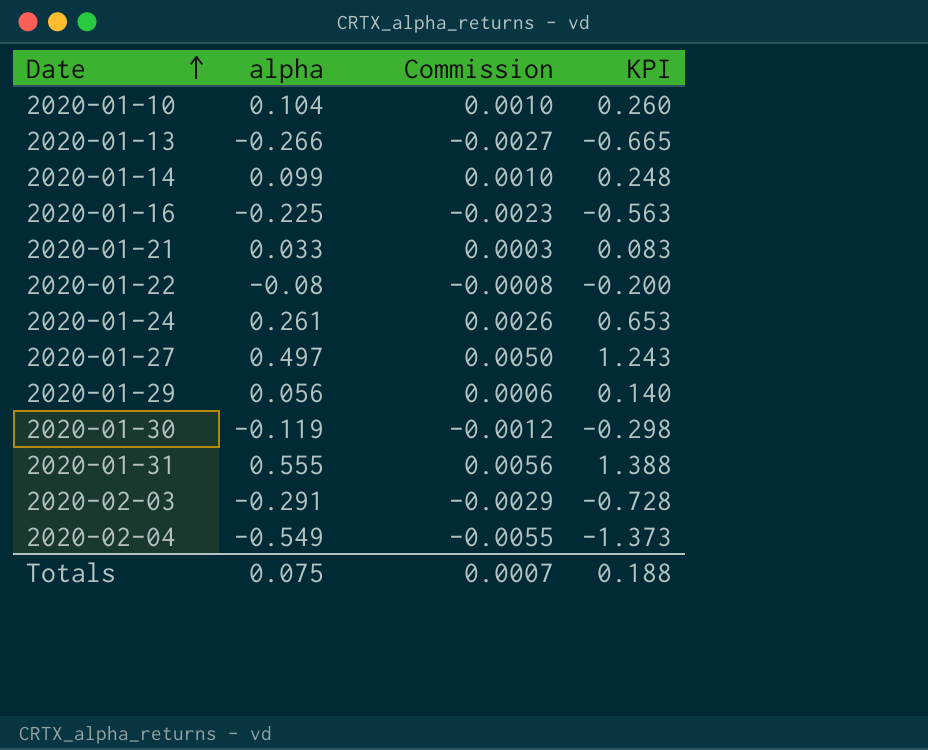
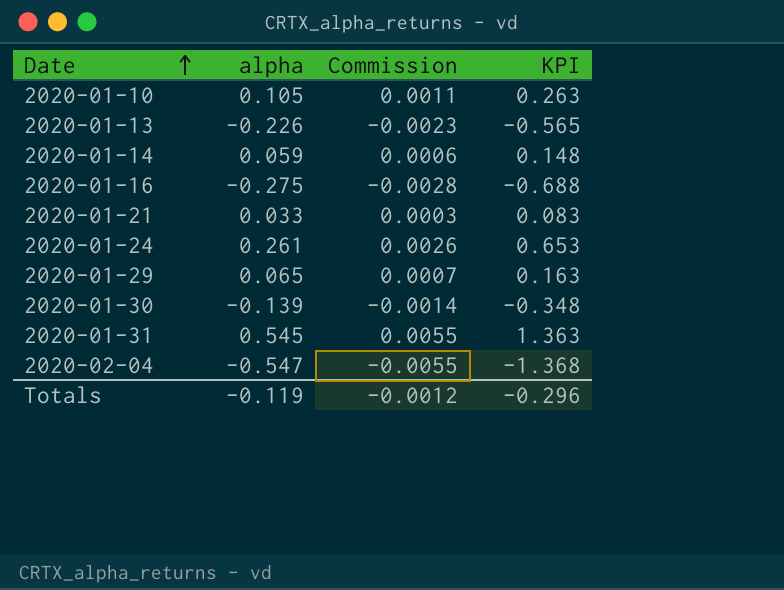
row 2020-01-22: -0.08 | -0.0008 | -0.200 -> none
row 2020-01-27: 0.497 | 0.0050 | 1.243 -> none
row 2020-02-03: -0.291 | -0.0029 | -0.728 -> none
2020-01-10 | alpha: 0.104 -> 0.105
2020-01-10 | Commission: 0.0010 -> 0.0011
2020-01-10 | KPI: 0.260 -> 0.263
2020-01-13 | alpha: -0.266 -> -0.226
2020-01-13 | Commission: -0.0027 -> -0.0023
2020-01-13 | KPI: -0.665 -> -0.565
2020-01-14 | alpha: 0.099 -> 0.059
2020-01-14 | Commission: 0.0010 -> 0.0006
2020-01-14 | KPI: 0.248 -> 0.148
2020-01-16 | alpha: -0.225 -> -0.275
2020-01-16 | Commission: -0.0023 -> -0.0028
2020-01-16 | KPI: -0.563 -> -0.688
2020-01-29 | alpha: 0.056 -> 0.065
2020-01-29 | Commission: 0.0006 -> 0.0007
2020-01-29 | KPI: 0.140 -> 0.163
2020-01-30 | alpha: -0.119 -> -0.139
2020-01-30 | Commission: -0.0012 -> -0.0014
2020-01-30 | KPI: -0.298 -> -0.348
2020-01-31 | alpha: 0.555 -> 0.545
2020-01-31 | Commission: 0.0056 -> 0.0055
2020-01-31 | KPI: 1.388 -> 1.363
2020-02-04 | alpha: -0.549 -> -0.547
2020-02-04 | KPI: -1.373 -> -1.368
Totals | alpha: 0.075 -> -0.119
Totals | Commission: 0.0007 -> -0.0012
Totals | KPI: 0.188 -> -0.296

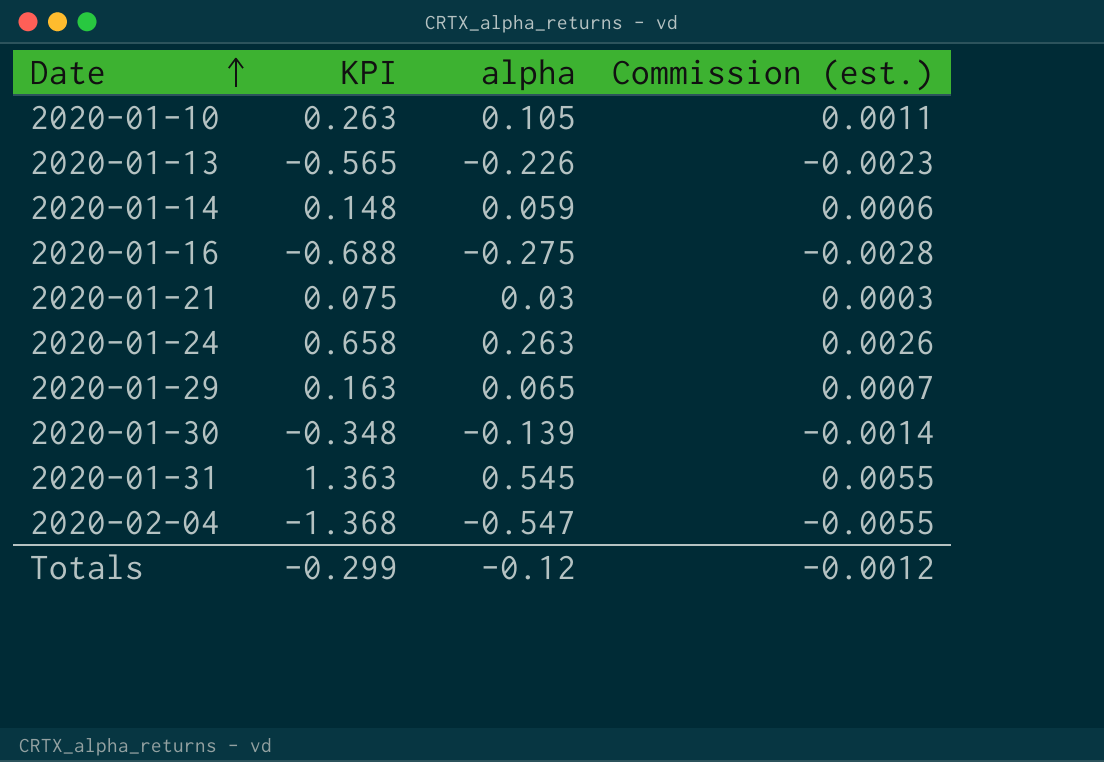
column KPI | position: 4 -> 2
column name: Commission -> Commission (est.)
2020-01-21 | KPI: 0.083 -> 0.075
2020-01-21 | alpha: 0.033 -> 0.03
2020-01-24 | KPI: 0.653 -> 0.658
2020-01-24 | alpha: 0.261 -> 0.263
Totals | KPI: -0.296 -> -0.299
Totals | alpha: -0.119 -> -0.12

